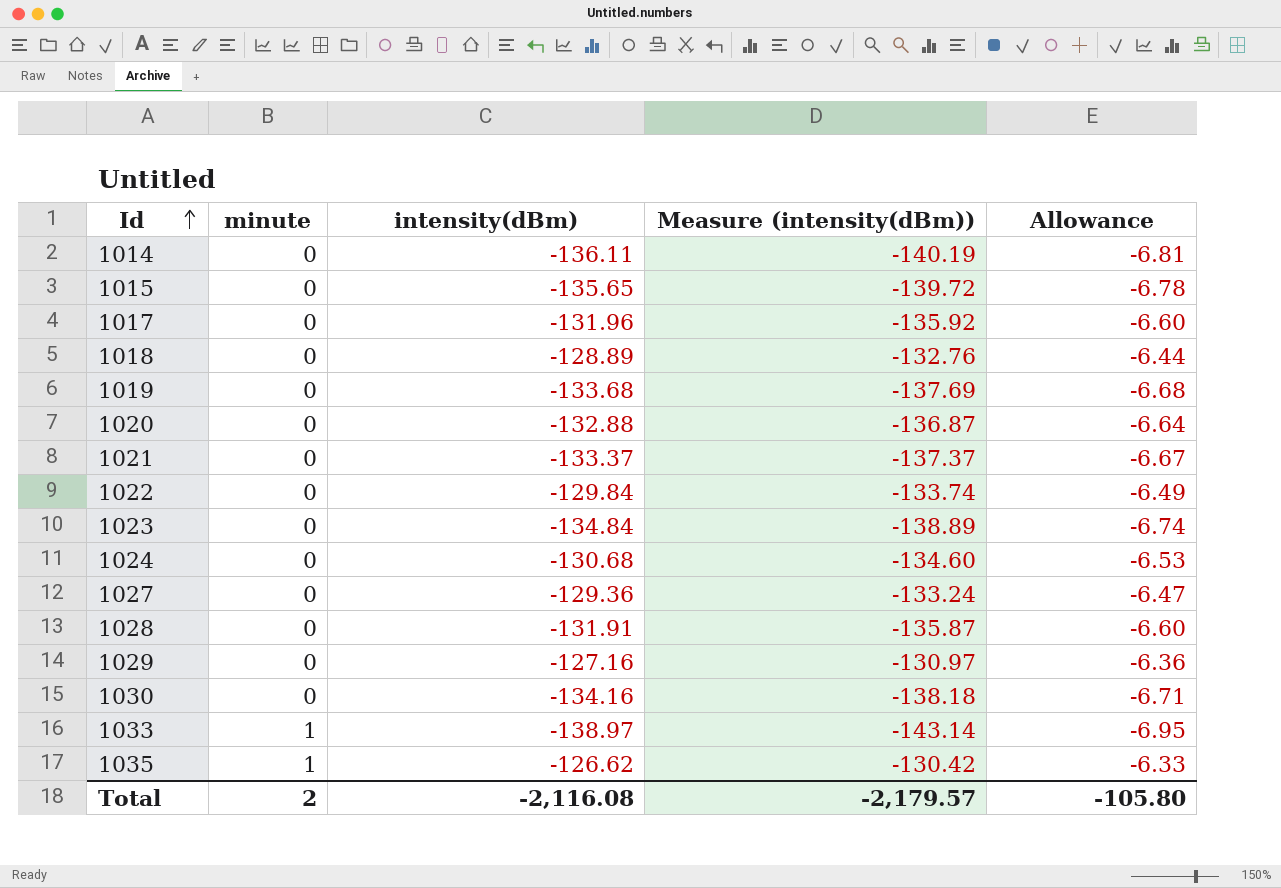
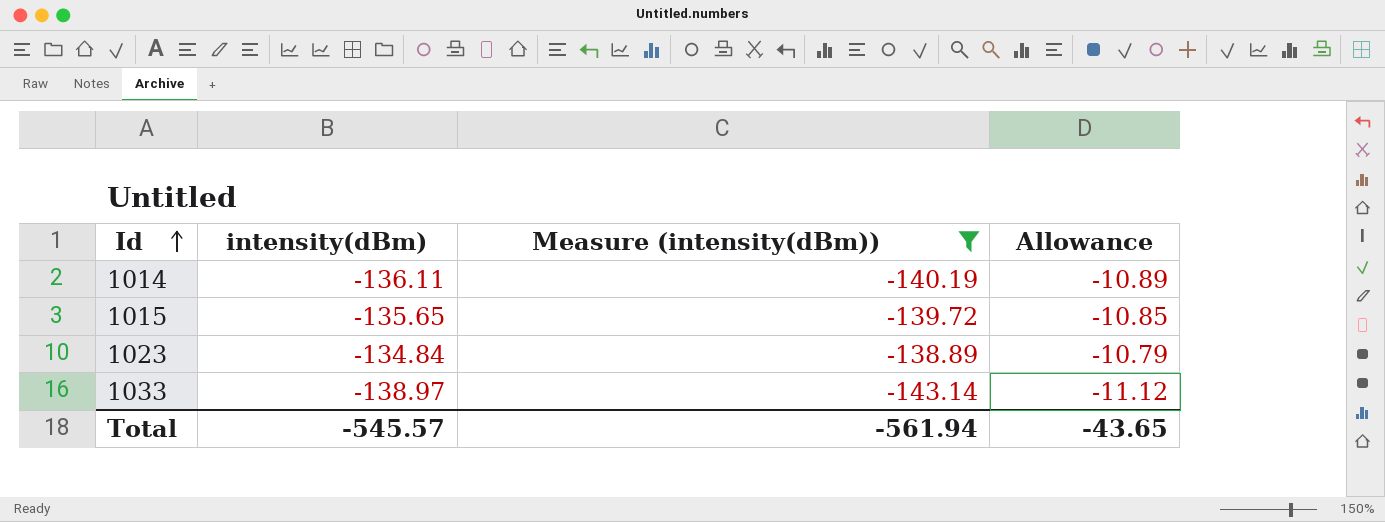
filter: none -> Measure (intensity(dBm)) <= -138.89
column minute | position: 2 -> none
column Allowance | formula: [intensity(dBm)] * 0.05 -> [intensity(dBm)] * 0.08
Total | intensity(dBm): -2,116.08 -> -545.57
Total | Measure (intensity(dBm)): -2,179.57 -> -561.94
Total | Allowance: -105.80 -> -43.65

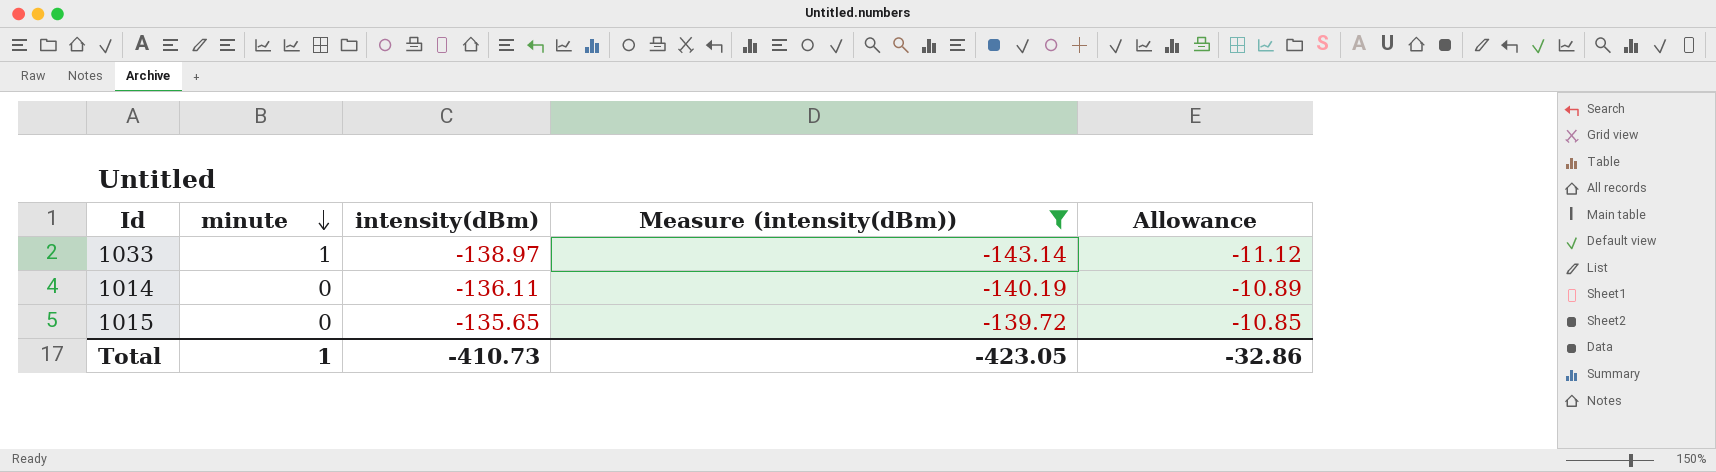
row order: Id ascending -> minute descending
column minute | position: none -> 2
row 1023: -134.84 | -138.89 | -10.79 -> none
Total | intensity(dBm): -545.57 -> -410.73
Total | Measure (intensity(dBm)): -561.94 -> -423.05
Total | Allowance: -43.65 -> -32.86

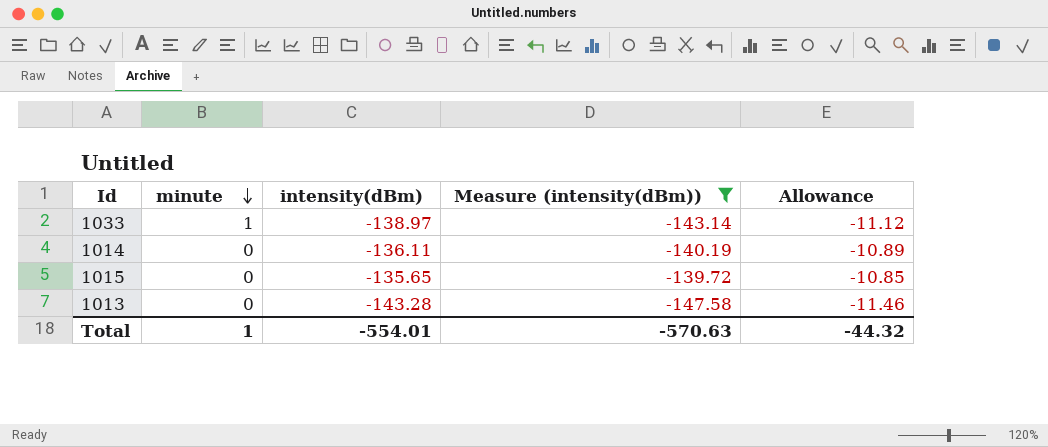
row 1013: none -> 0 | -143.28 | -147.58 | -11.46
Total | intensity(dBm): -410.73 -> -554.01
Total | Measure (intensity(dBm)): -423.05 -> -570.63
Total | Allowance: -32.86 -> -44.32

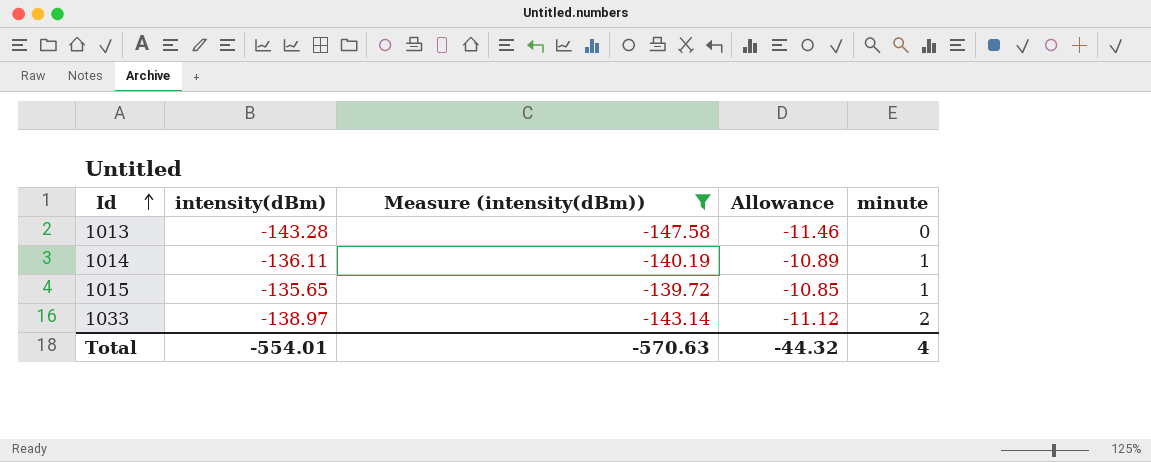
row order: minute descending -> Id ascending
column minute | position: 2 -> 5
1014 | minute: 0 -> 1
1015 | minute: 0 -> 1
1033 | minute: 1 -> 2
Total | minute: 1 -> 4

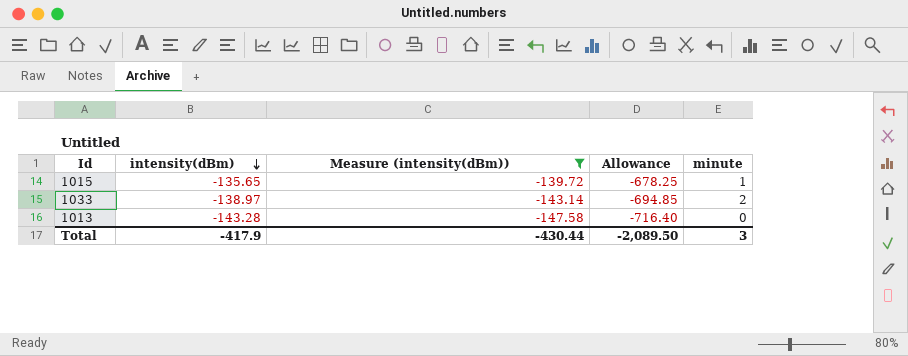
row order: Id ascending -> intensity(dBm) descending
column Allowance | formula: [intensity(dBm)] * 0.08 -> [intensity(dBm)] * 5
row 1014: -136.11 | -140.19 | -10.89 | 1 -> none
Total | intensity(dBm): -554.01 -> -417.9
Total | Measure (intensity(dBm)): -570.63 -> -430.44
Total | Allowance: -44.32 -> -2,089.50
Total | minute: 4 -> 3

